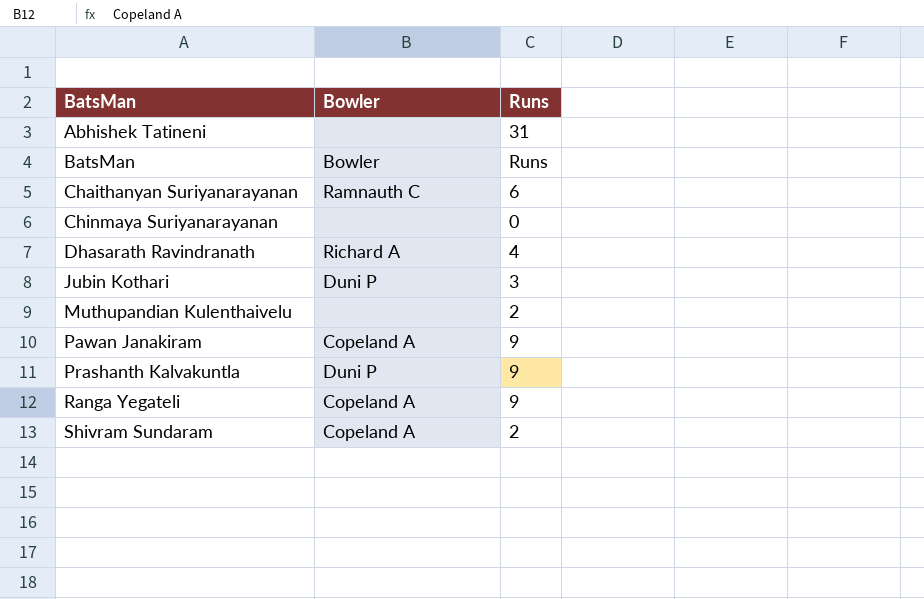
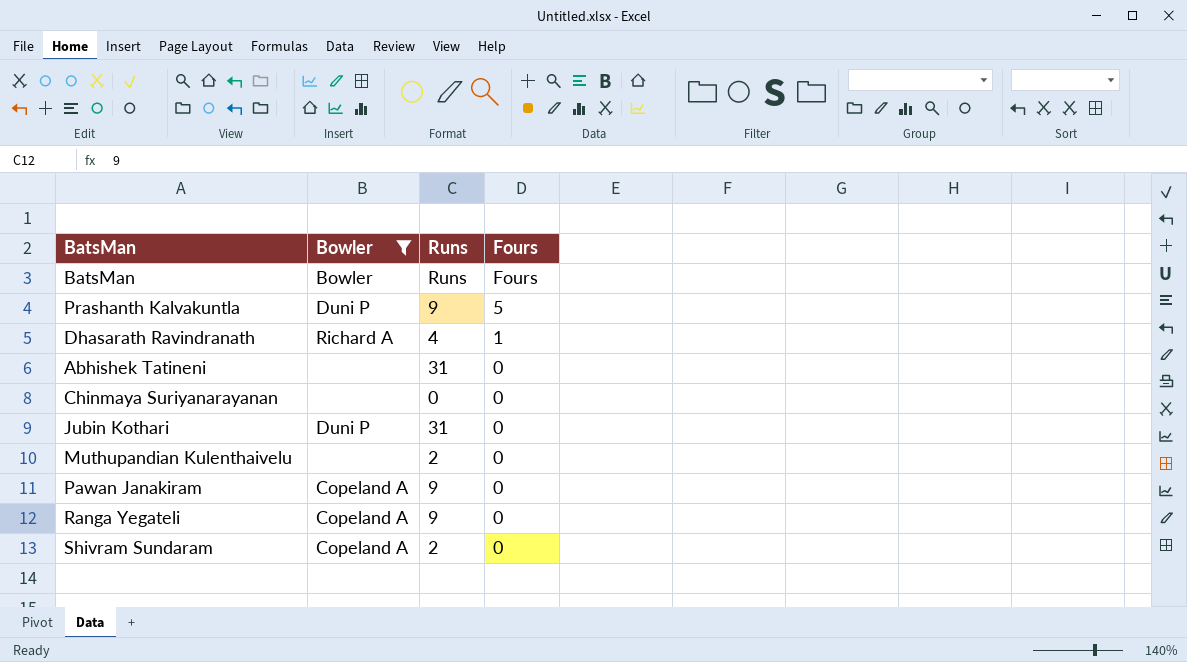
filter: none -> Bowler != Ramnauth C
row order: BatsMan ascending -> Fours descending
column Fours | position: none -> 4
Jubin Kothari | Runs: 3 -> 31

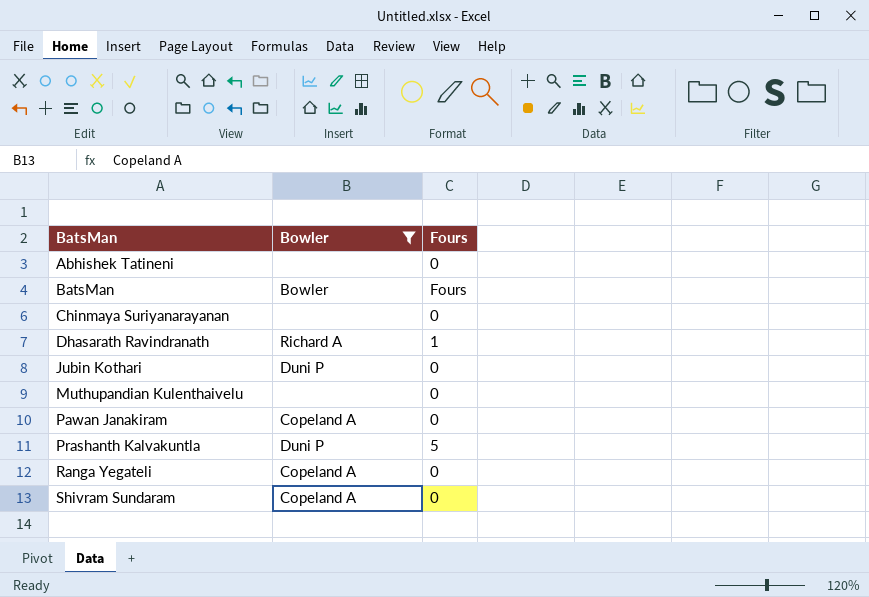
row order: Fours descending -> BatsMan ascending
column Runs | position: 3 -> none

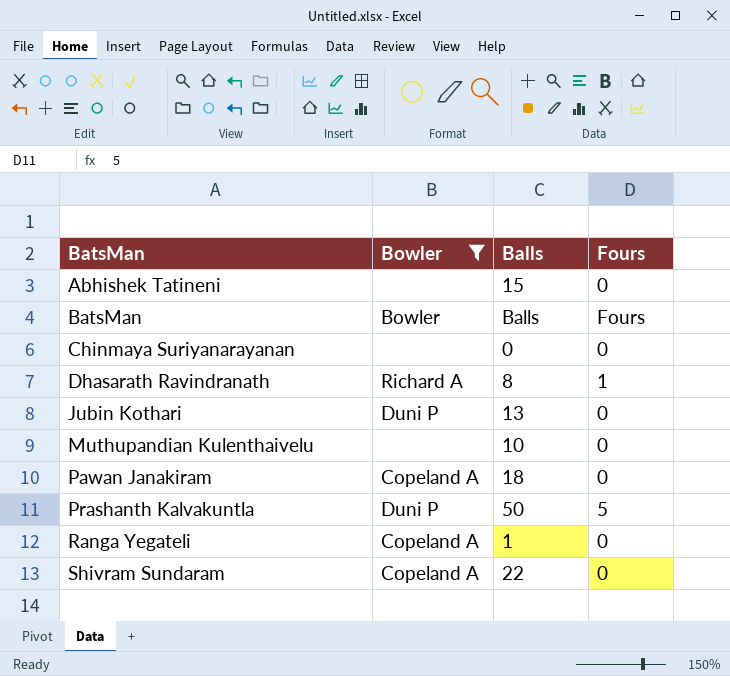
column Balls | position: none -> 3

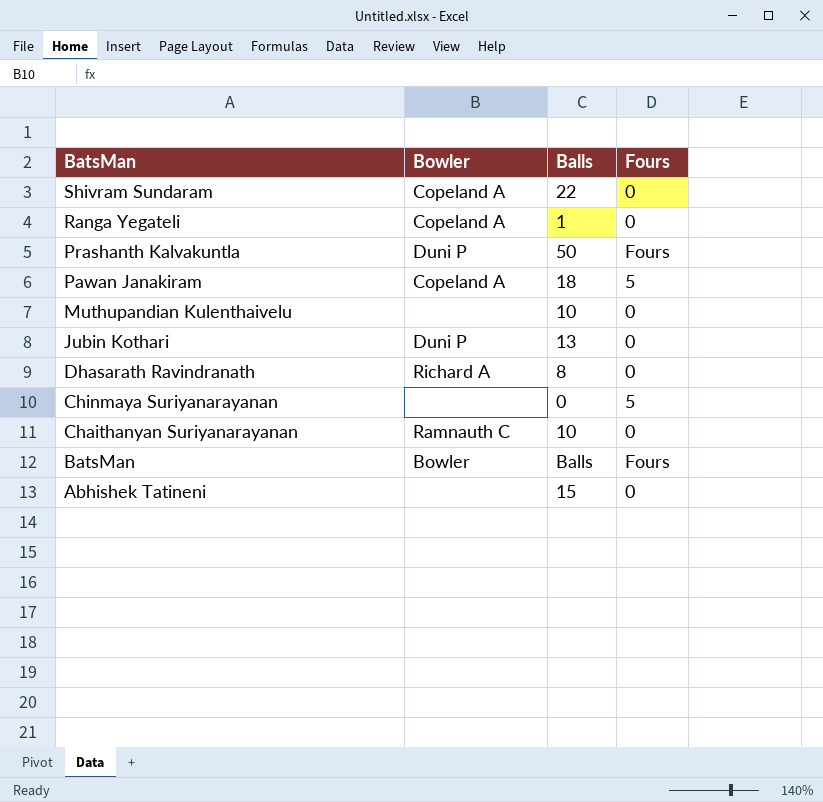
filter: Bowler != Ramnauth C -> none
row order: BatsMan ascending -> BatsMan descending
Prashanth Kalvakuntla | Fours: 5 -> Fours
Pawan Janakiram | Fours: 0 -> 5
Dhasarath Ravindranath | Fours: 1 -> 0
Chinmaya Suriyanarayanan | Fours: 0 -> 5

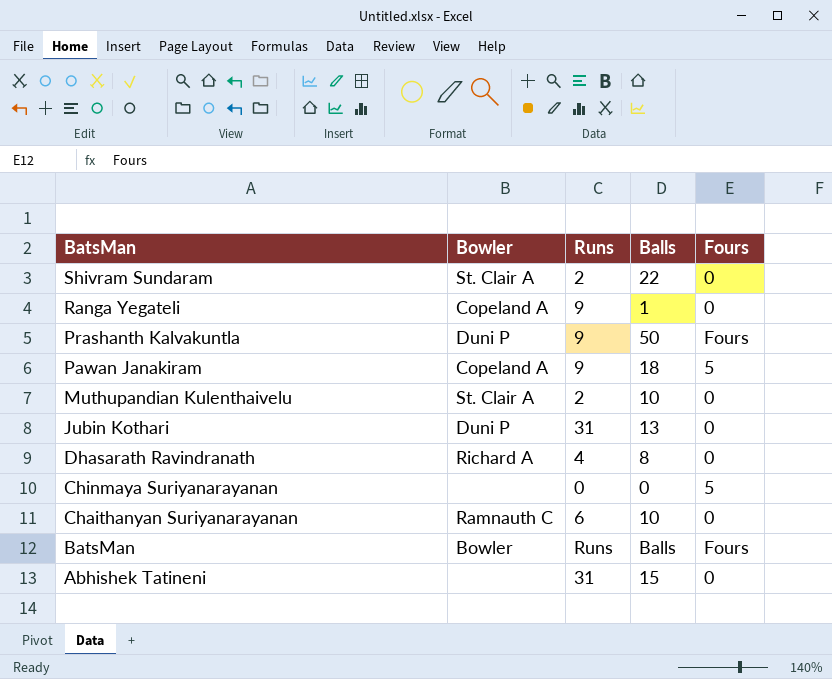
column Runs | position: none -> 3
Shivram Sundaram | Bowler: Copeland A -> St. Clair A
Muthupandian Kulenthaivelu | Bowler: none -> St. Clair A

